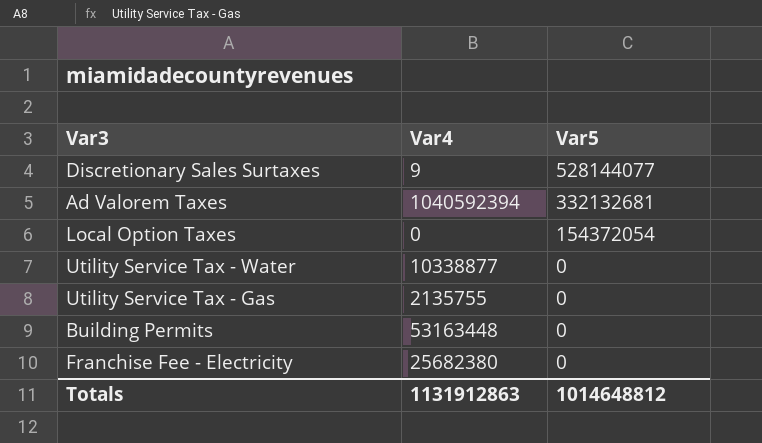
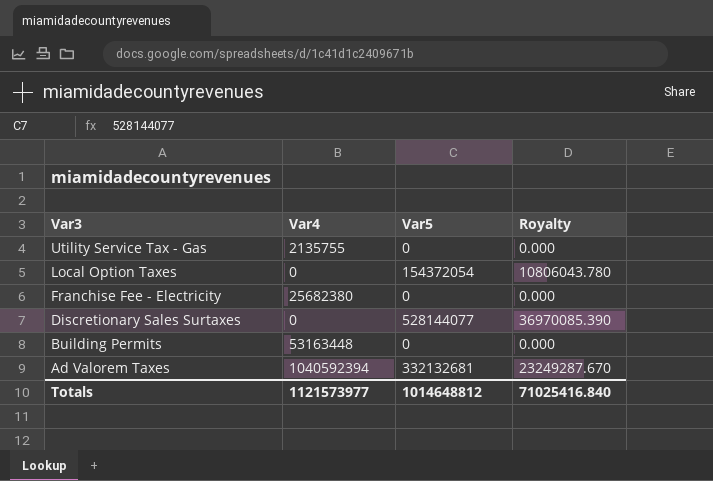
row order: Var5 descending -> Var3 descending
column Royalty | formula: none -> [Var5] * 0.07
row Utility Service Tax - Water: 10338877 | 0 -> none
Discretionary Sales Surtaxes | Var4: 9 -> 0
Totals | Var4: 1131912863 -> 1121573977

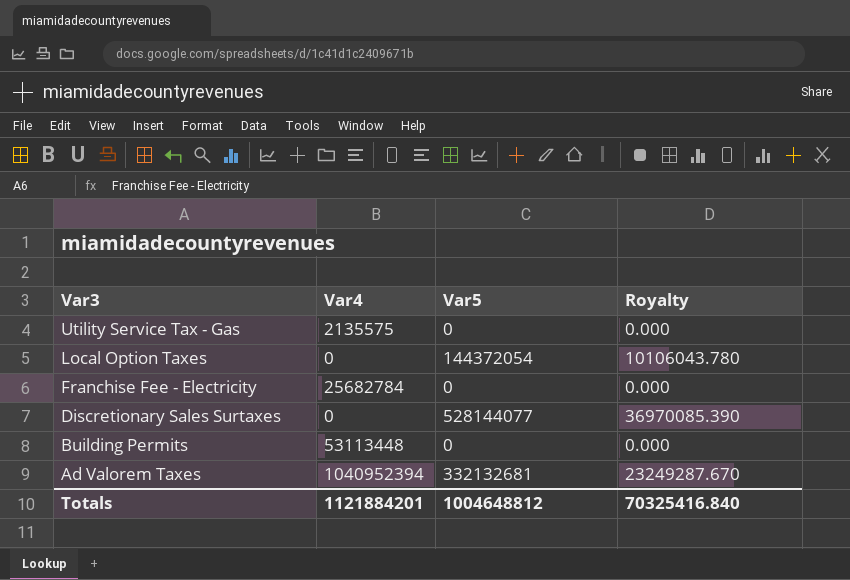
Utility Service Tax - Gas | Var4: 2135755 -> 2135575
Local Option Taxes | Var5: 154372054 -> 144372054
Local Option Taxes | Royalty: 10806043.780 -> 10106043.780
Franchise Fee - Electricity | Var4: 25682380 -> 25682784
Building Permits | Var4: 53163448 -> 53113448
Ad Valorem Taxes | Var4: 1040592394 -> 1040952394
Totals | Var4: 1121573977 -> 1121884201
Totals | Var5: 1014648812 -> 1004648812
Totals | Royalty: 71025416.840 -> 70325416.840

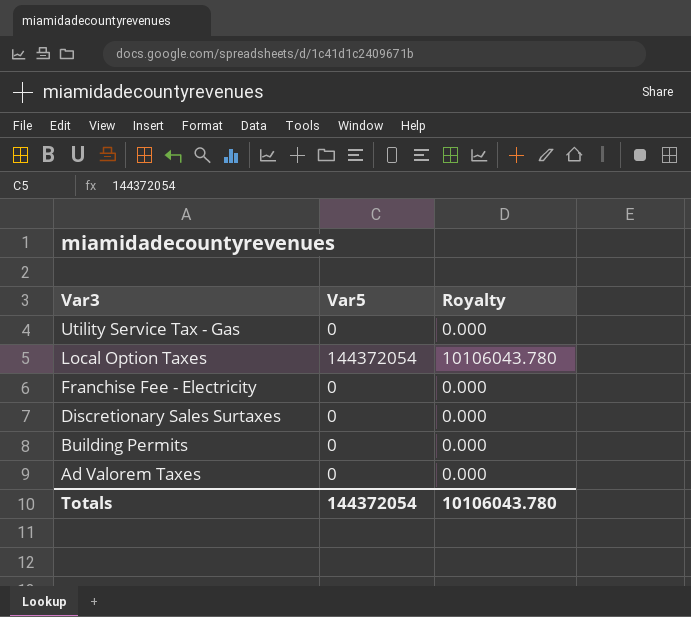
column Var4 | position: 2 -> none
Discretionary Sales Surtaxes | Var5: 528144077 -> 0
Discretionary Sales Surtaxes | Royalty: 36970085.390 -> 0.000
Ad Valorem Taxes | Var5: 332132681 -> 0
Ad Valorem Taxes | Royalty: 23249287.670 -> 0.000
Totals | Var5: 1004648812 -> 144372054
Totals | Royalty: 70325416.840 -> 10106043.780

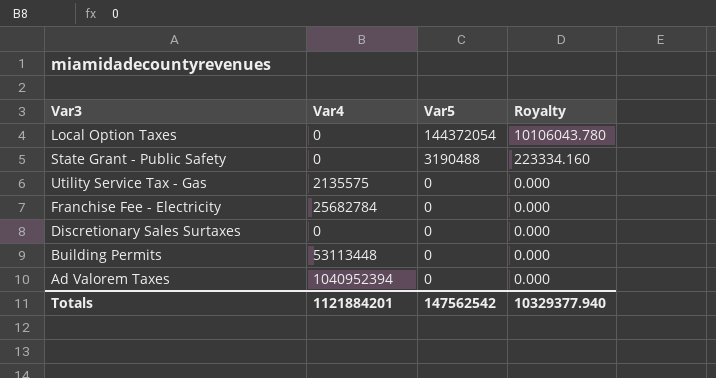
row order: Var3 descending -> Var5 descending
column Var4 | position: none -> 2
row State Grant - Public Safety: none -> 0 | 3190488 | 223334.160
Totals | Var5: 144372054 -> 147562542
Totals | Royalty: 10106043.780 -> 10329377.940

